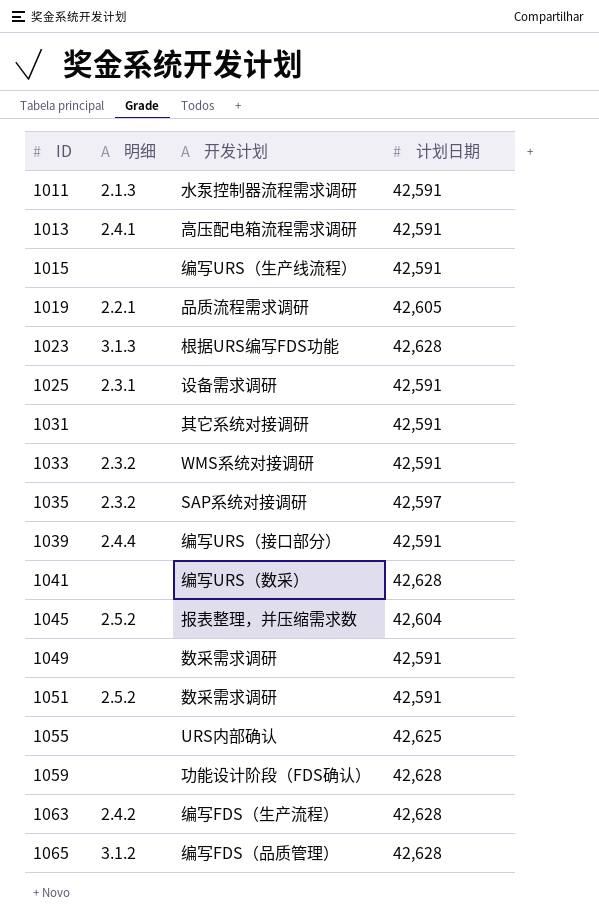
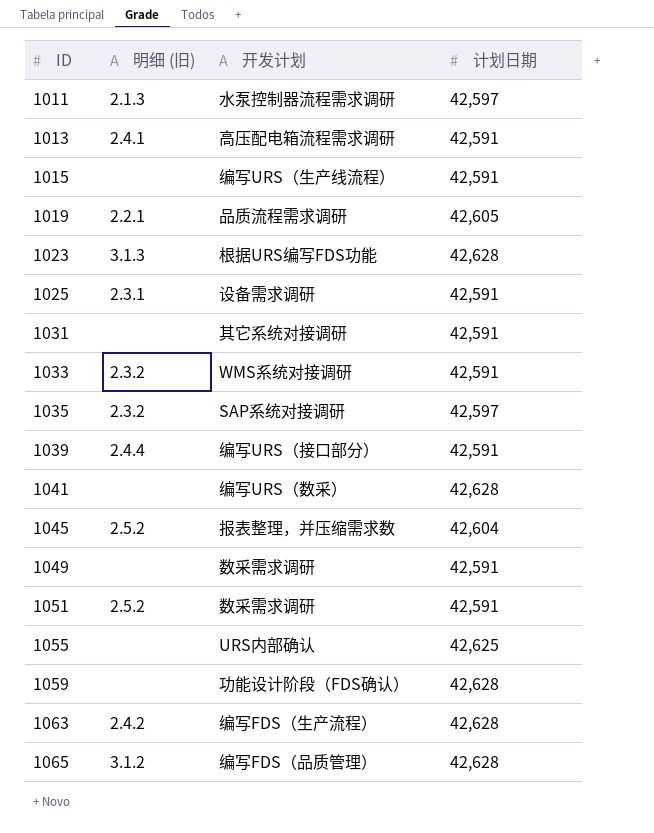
column name: 明细 -> 明细 (旧)
1011 | 计划日期: 42,591 -> 42,597

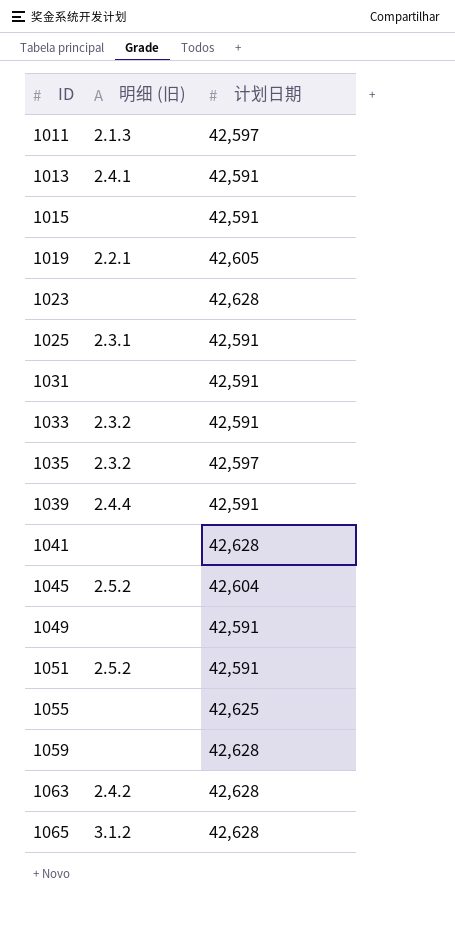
column 开发计划 | position: 3 -> none
1023 | 明细 (旧): 3.1.3 -> none

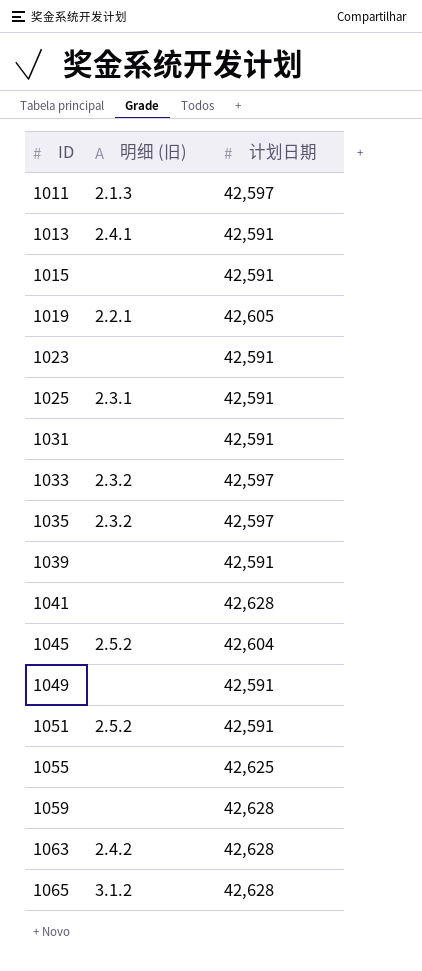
1023 | 计划日期: 42,628 -> 42,591
1033 | 计划日期: 42,591 -> 42,597
1039 | 明细 (旧): 2.4.4 -> none

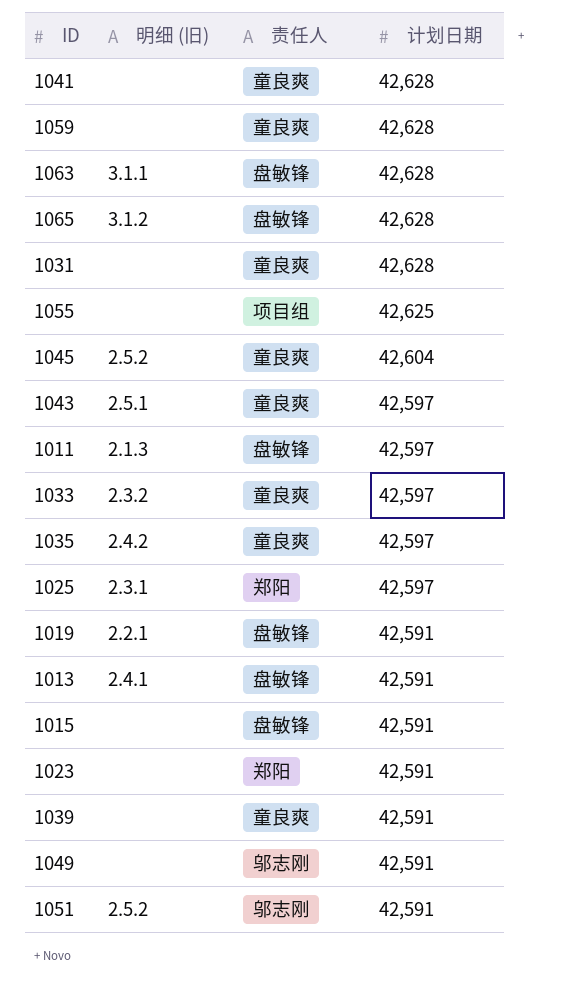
row order: ID ascending -> 计划日期 descending
column 责任人 | position: none -> 3
1063 | 明细 (旧): 2.4.2 -> 3.1.1
1031 | 计划日期: 42,591 -> 42,628
row 1043: none -> 2.5.1 | 童良爽 | 42,597
1035 | 明细 (旧): 2.3.2 -> 2.4.2
1025 | 计划日期: 42,591 -> 42,597
1019 | 计划日期: 42,605 -> 42,591

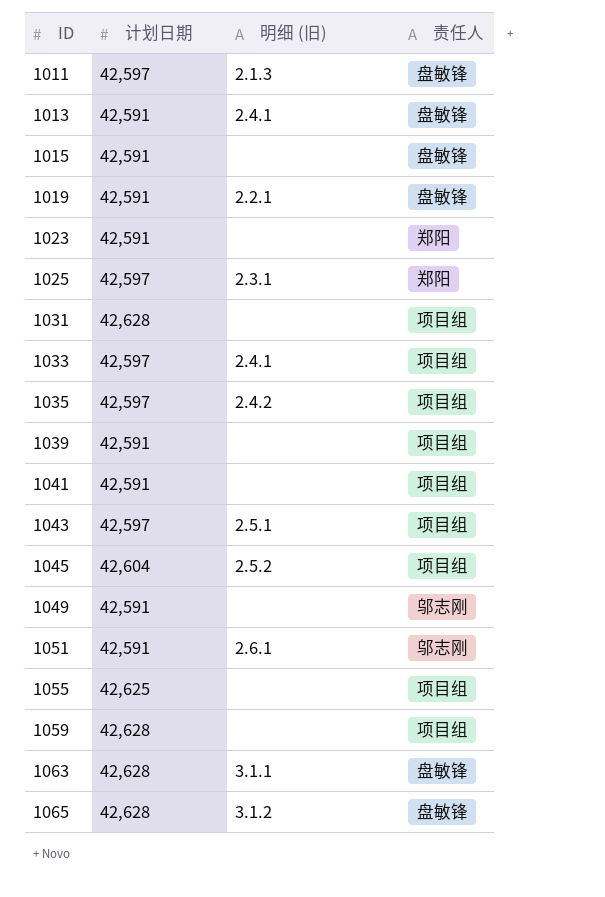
row order: 计划日期 descending -> ID ascending
column 计划日期 | position: 4 -> 2
1031 | 责任人: 童良爽 -> 项目组
1033 | 明细 (旧): 2.3.2 -> 2.4.1
1033 | 责任人: 童良爽 -> 项目组
1035 | 责任人: 童良爽 -> 项目组
1039 | 责任人: 童良爽 -> 项目组
1041 | 计划日期: 42,628 -> 42,591
1041 | 责任人: 童良爽 -> 项目组
1043 | 责任人: 童良爽 -> 项目组
1045 | 责任人: 童良爽 -> 项目组
1051 | 明细 (旧): 2.5.2 -> 2.6.1
1059 | 责任人: 童良爽 -> 项目组

